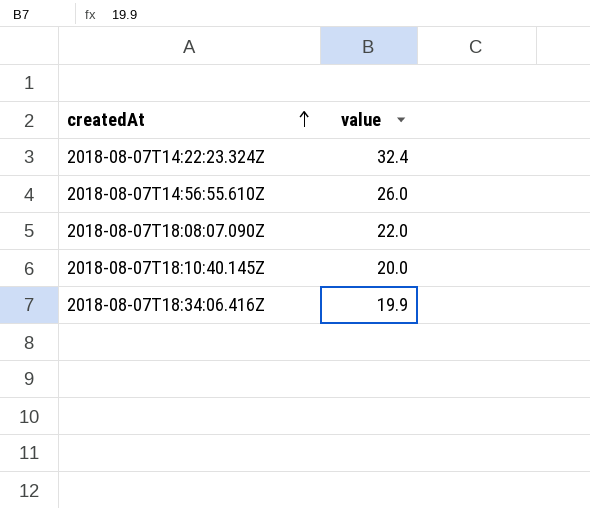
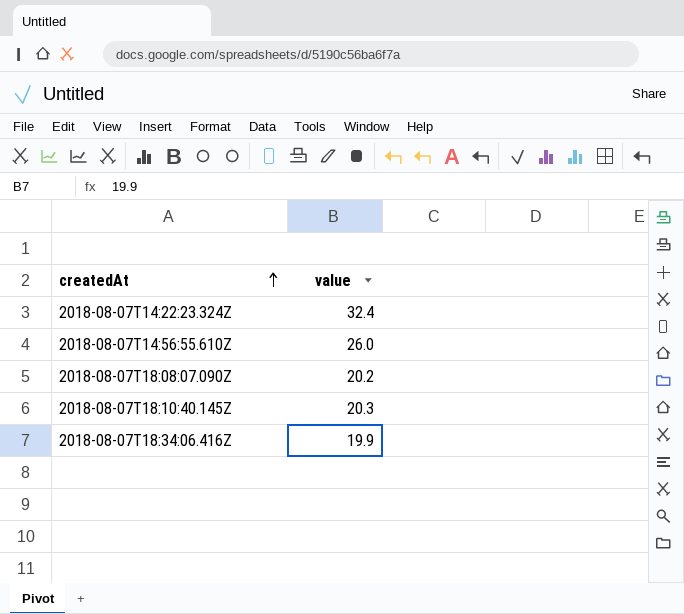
2018-08-07T18:08:07.090Z | value: 22.0 -> 20.2
2018-08-07T18:10:40.145Z | value: 20.0 -> 20.3

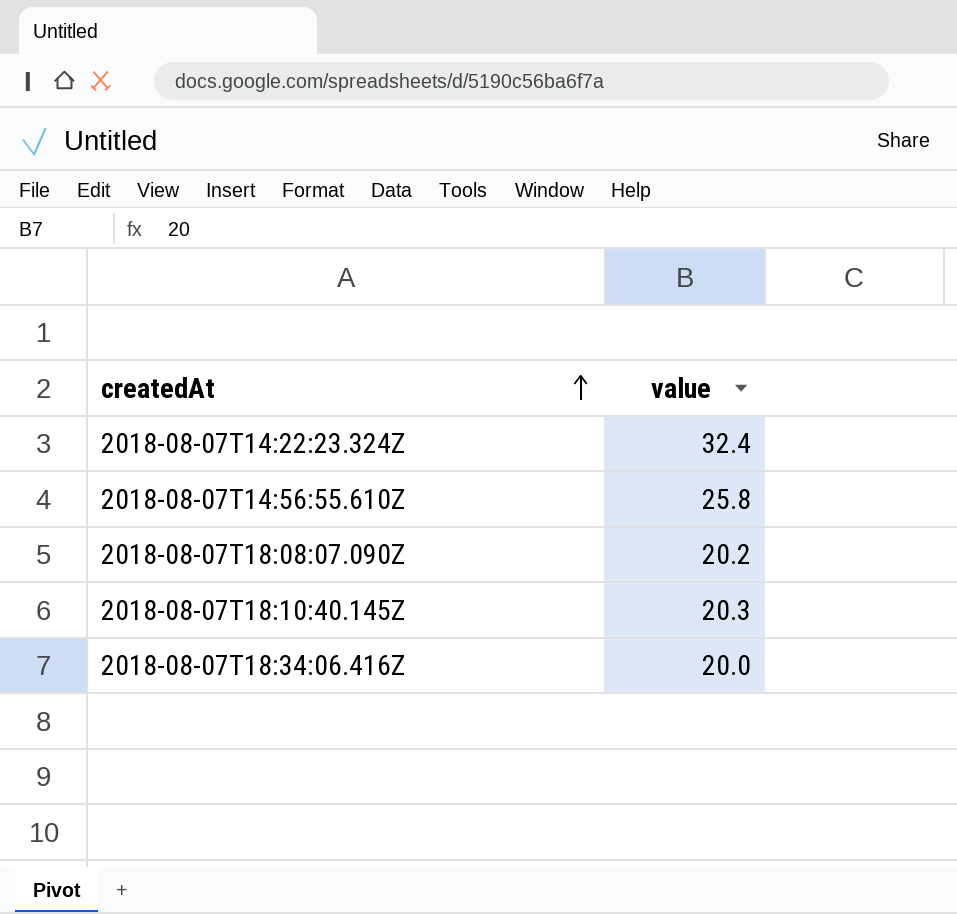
2018-08-07T14:56:55.610Z | value: 26.0 -> 25.8
2018-08-07T18:34:06.416Z | value: 19.9 -> 20.0

